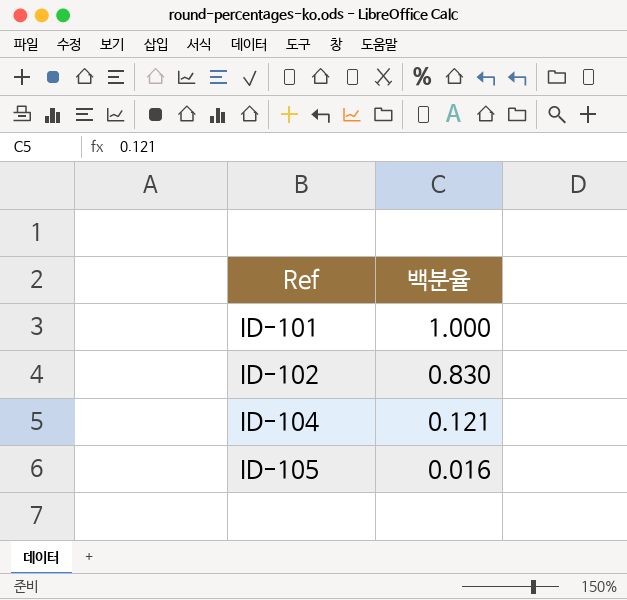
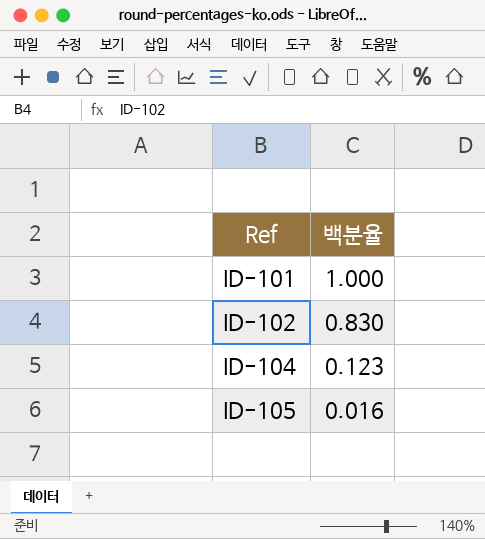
ID-104 | 백분율: 0.121 -> 0.123

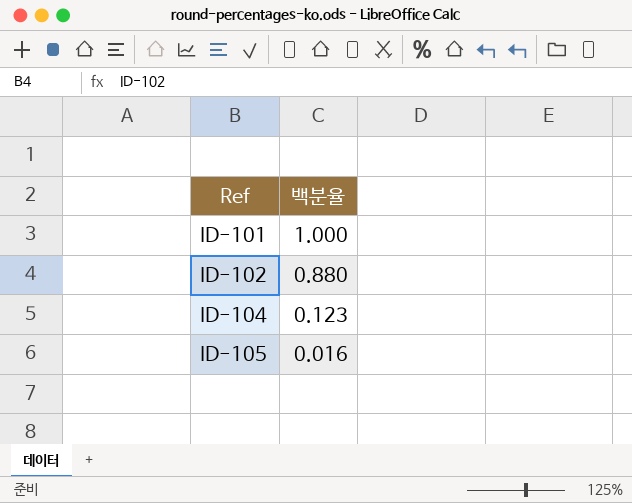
ID-102 | 백분율: 0.830 -> 0.880

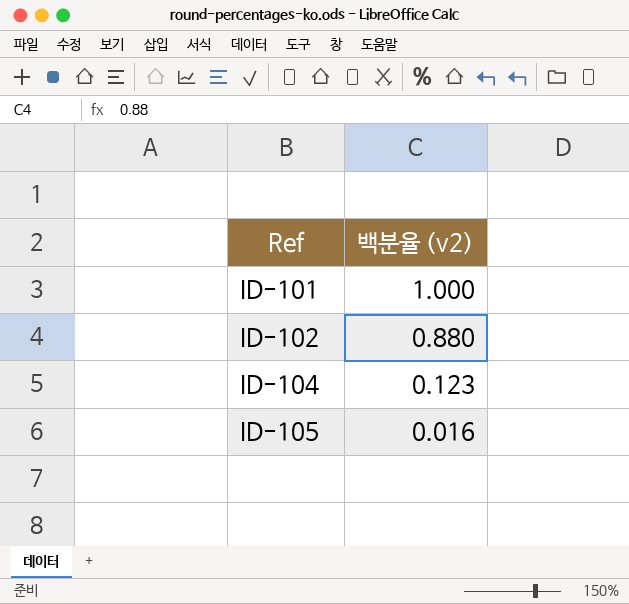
column name: 백분율 -> 백분율 (v2)

